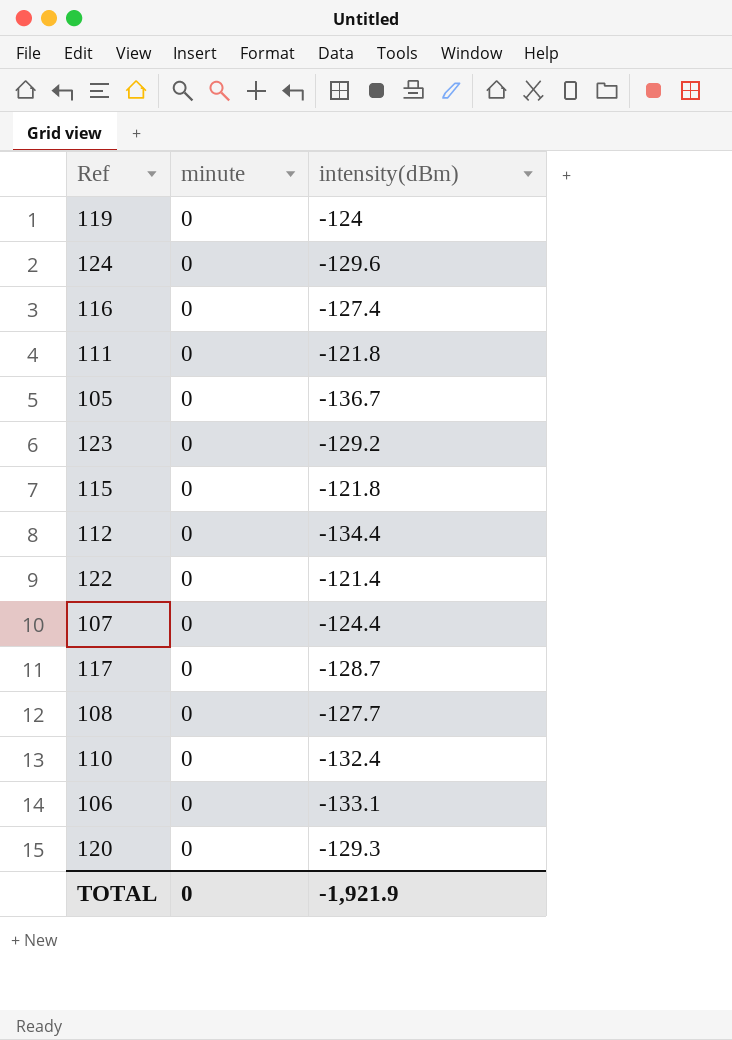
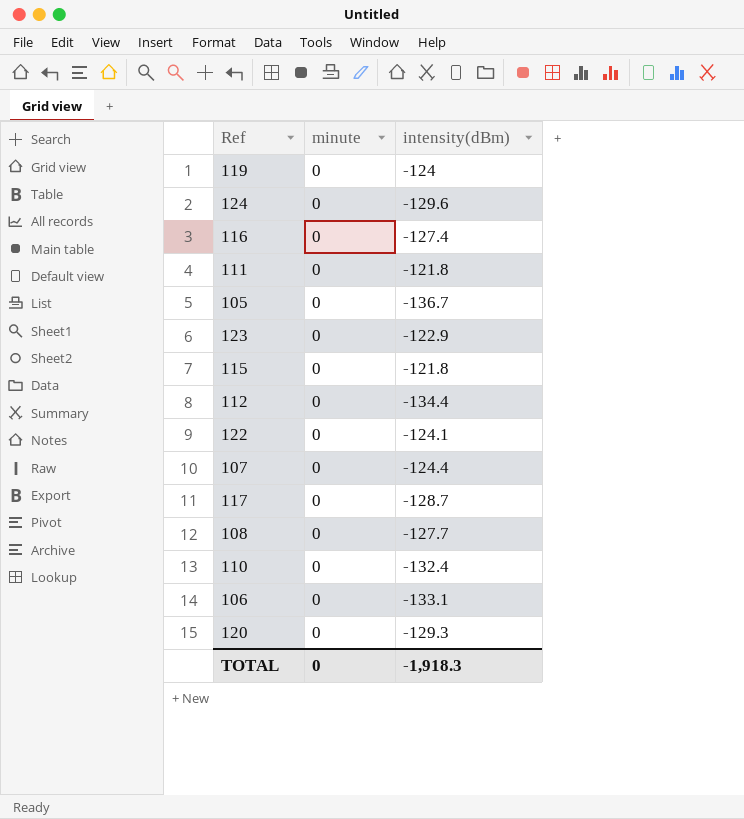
123 | intensity(dBm): -129.2 -> -122.9
122 | intensity(dBm): -121.4 -> -124.1
TOTAL | intensity(dBm): -1,921.9 -> -1,918.3

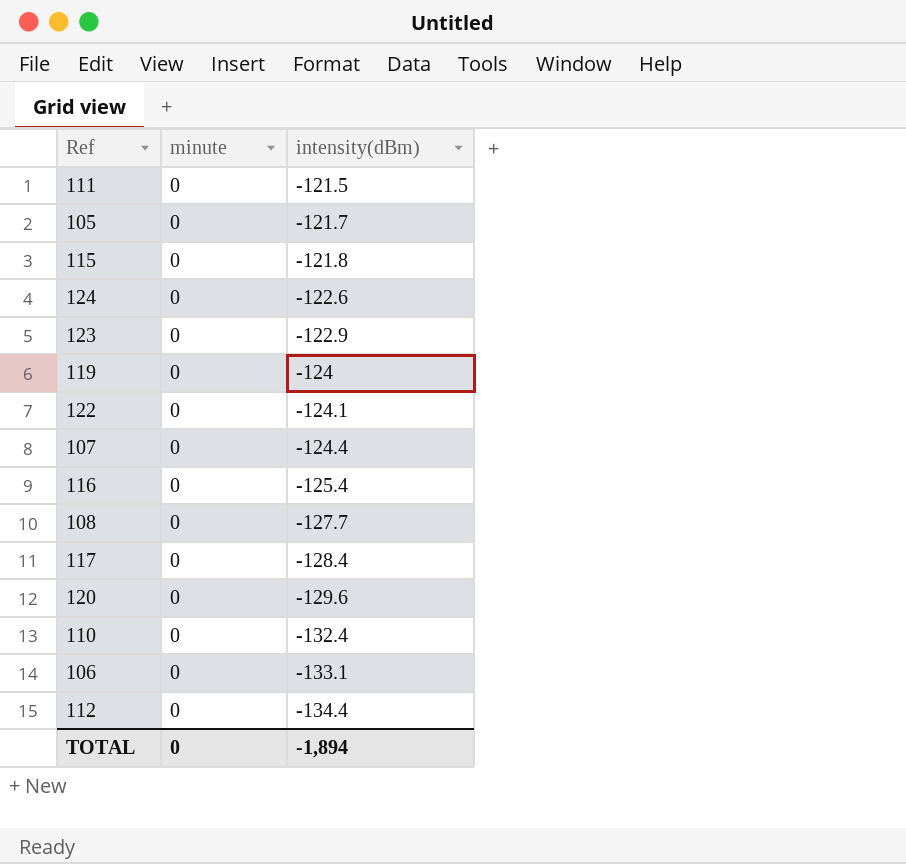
row order: none -> intensity(dBm) descending
111 | intensity(dBm): -121.8 -> -121.5
105 | intensity(dBm): -136.7 -> -121.7
124 | intensity(dBm): -129.6 -> -122.6
116 | intensity(dBm): -127.4 -> -125.4
117 | intensity(dBm): -128.7 -> -128.4
120 | intensity(dBm): -129.3 -> -129.6
TOTAL | intensity(dBm): -1,918.3 -> -1,894

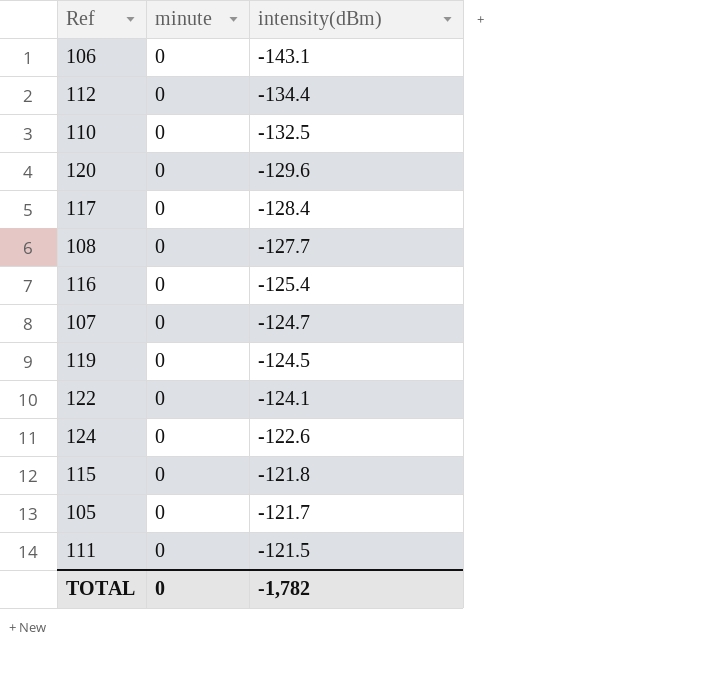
row order: intensity(dBm) descending -> intensity(dBm) ascending
row 123: 0 | -122.9 -> none
106 | intensity(dBm): -133.1 -> -143.1
110 | intensity(dBm): -132.4 -> -132.5
107 | intensity(dBm): -124.4 -> -124.7
119 | intensity(dBm): -124 -> -124.5
TOTAL | intensity(dBm): -1,894 -> -1,782

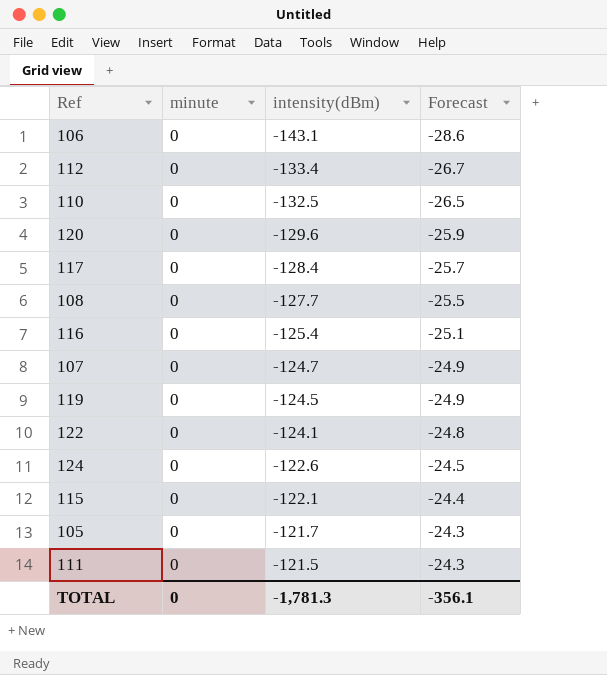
column Forecast | formula: none -> [intensity(dBm)] * 0.2
112 | intensity(dBm): -134.4 -> -133.4
115 | intensity(dBm): -121.8 -> -122.1
TOTAL | intensity(dBm): -1,782 -> -1,781.3

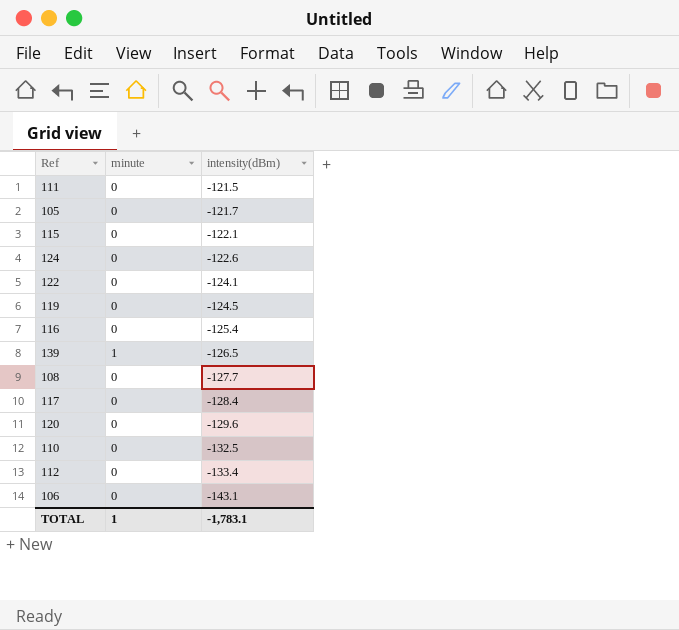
row order: intensity(dBm) ascending -> intensity(dBm) descending
column Forecast | formula: [intensity(dBm)] * 0.2 -> none
row 107: 0 | -124.7 | -24.9 -> none
row 139: none -> 1 | -126.5
TOTAL | minute: 0 -> 1
TOTAL | intensity(dBm): -1,781.3 -> -1,783.1

